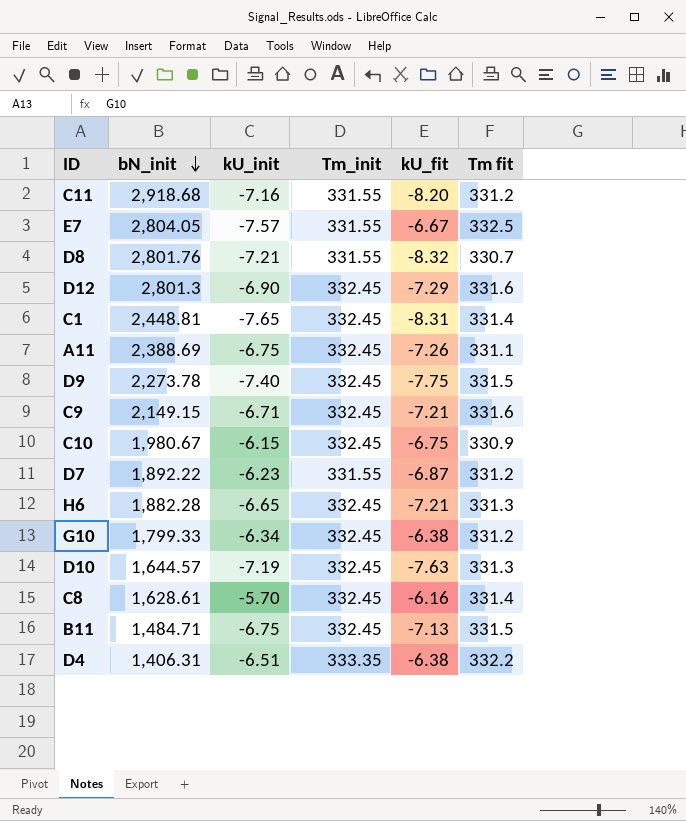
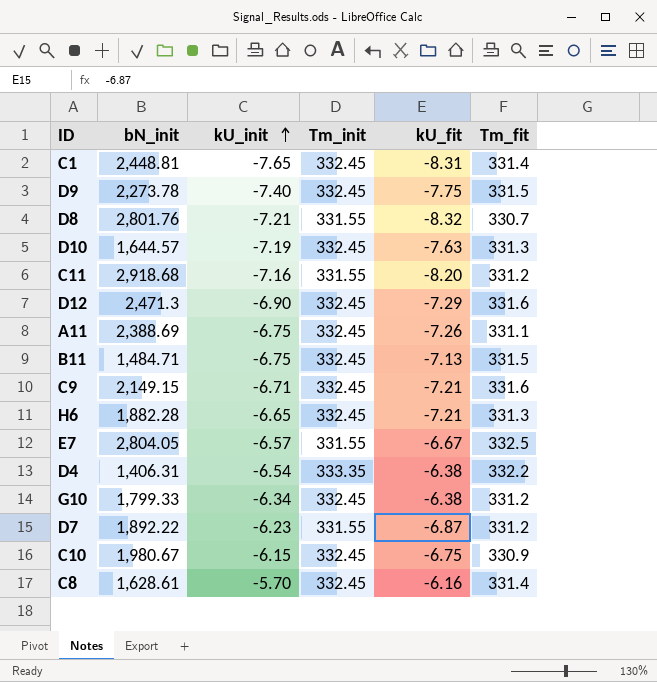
row order: bN_init descending -> kU_init ascending
column name: Tm fit -> Tm_fit
D12 | bN_init: 2,801.3 -> 2,471.3
E7 | kU_init: -7.57 -> -6.57
D4 | kU_init: -6.51 -> -6.54

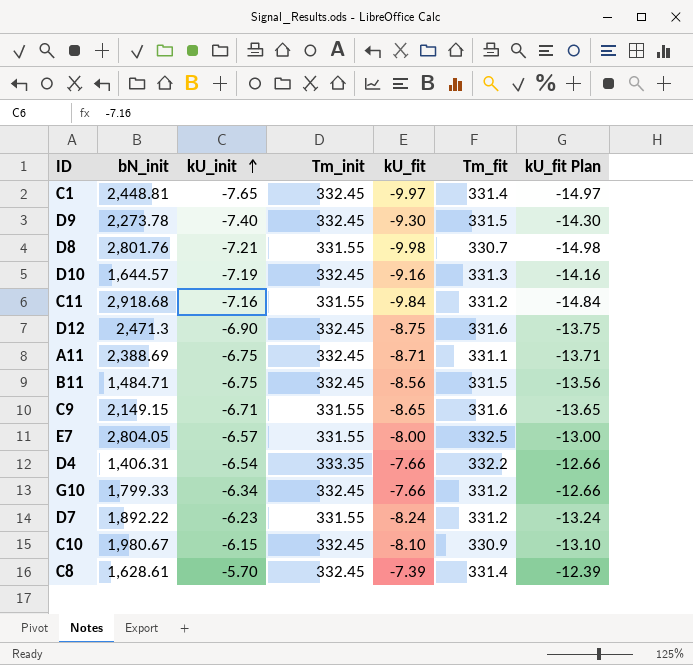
column kU_fit Plan | formula: none -> [kU_fit] - 5
row H6: 1,882.28 | -6.65 | 332.45 | -7.21 | 331.3 -> none
C1 | kU_fit: -8.31 -> -9.97
D9 | kU_fit: -7.75 -> -9.30
D8 | kU_fit: -8.32 -> -9.98
D10 | kU_fit: -7.63 -> -9.16
C11 | kU_fit: -8.20 -> -9.84
D12 | kU_fit: -7.29 -> -8.75
A11 | kU_fit: -7.26 -> -8.71
B11 | kU_fit: -7.13 -> -8.56
C9 | Tm_init: 332.45 -> 331.55
C9 | kU_fit: -7.21 -> -8.65
E7 | kU_fit: -6.67 -> -8.00
D4 | kU_fit: -6.38 -> -7.66
G10 | kU_fit: -6.38 -> -7.66
D7 | kU_fit: -6.87 -> -8.24
C10 | kU_fit: -6.75 -> -8.10
C8 | kU_fit: -6.16 -> -7.39

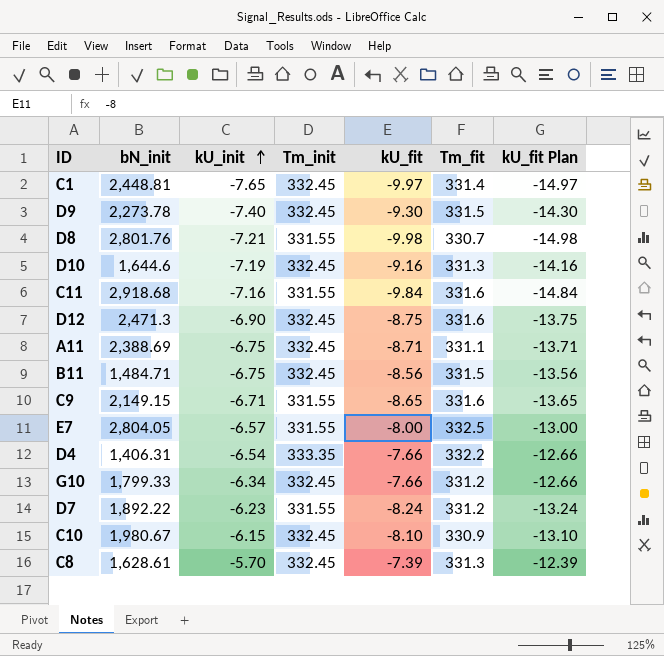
D10 | bN_init: 1,644.57 -> 1,644.6
C11 | Tm_fit: 331.2 -> 331.6
C8 | Tm_fit: 331.4 -> 331.3

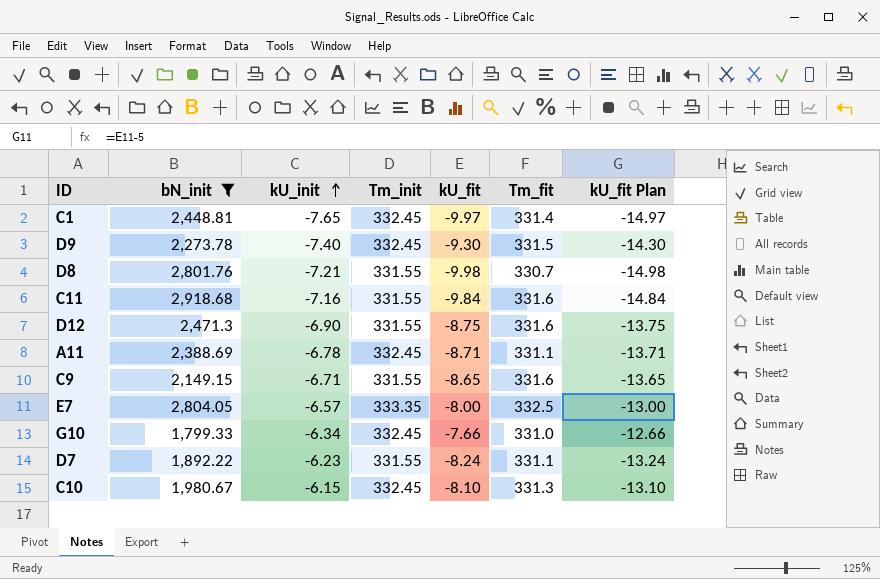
filter: none -> bN_init >= 1,799.33
D12 | Tm_init: 332.45 -> 331.55
A11 | kU_init: -6.75 -> -6.78
E7 | Tm_init: 331.55 -> 333.35
G10 | Tm_fit: 331.2 -> 331.0
D7 | Tm_fit: 331.2 -> 331.1
C10 | Tm_fit: 330.9 -> 331.3

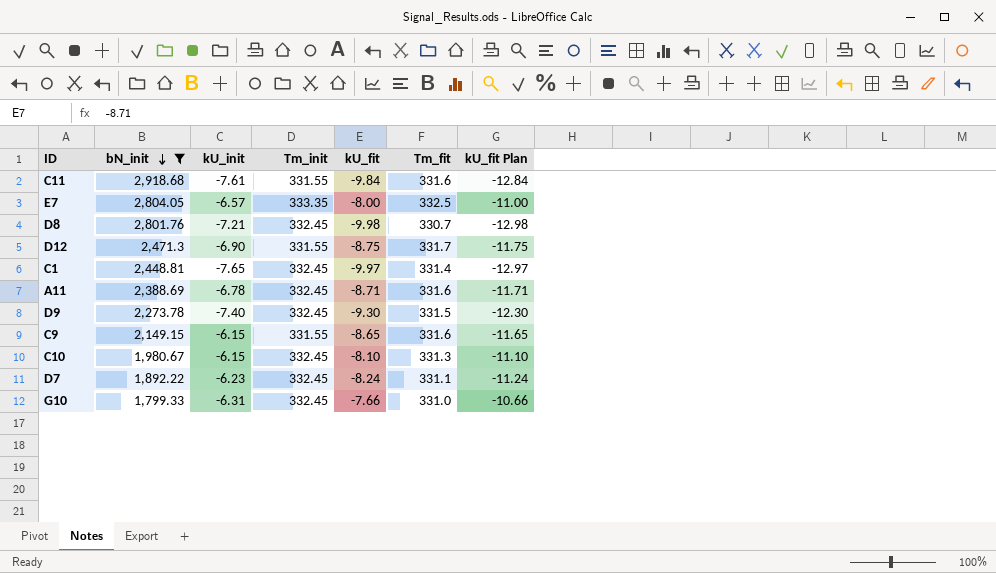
row order: kU_init ascending -> bN_init descending
column kU_fit Plan | formula: [kU_fit] - 5 -> [kU_fit] - 3
C11 | kU_init: -7.16 -> -7.61
D8 | Tm_init: 331.55 -> 332.45
D12 | Tm_fit: 331.6 -> 331.7
A11 | Tm_fit: 331.1 -> 331.6
C9 | kU_init: -6.71 -> -6.15
D7 | Tm_init: 331.55 -> 332.45
G10 | kU_init: -6.34 -> -6.31

